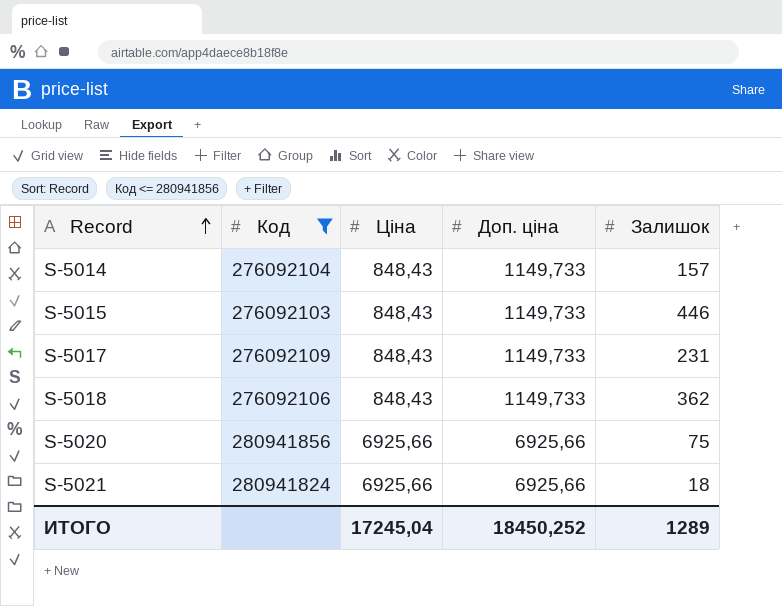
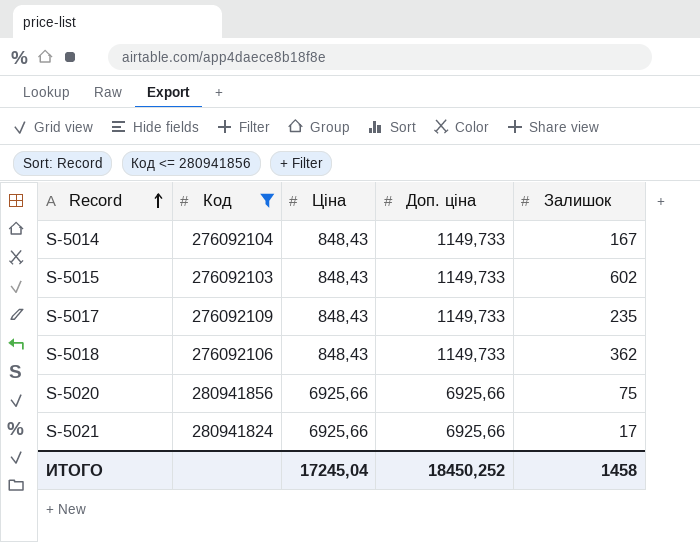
S-5014 | Залишок: 157 -> 167
S-5015 | Залишок: 446 -> 602
S-5017 | Залишок: 231 -> 235
S-5021 | Залишок: 18 -> 17
ИТОГО | Залишок: 1289 -> 1458

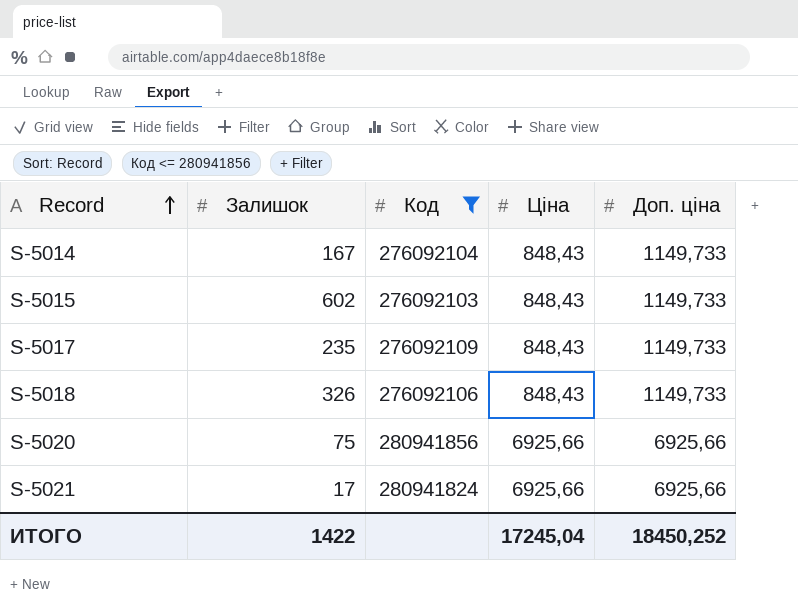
column Залишок | position: 5 -> 2
S-5018 | Залишок: 362 -> 326
ИТОГО | Залишок: 1458 -> 1422

